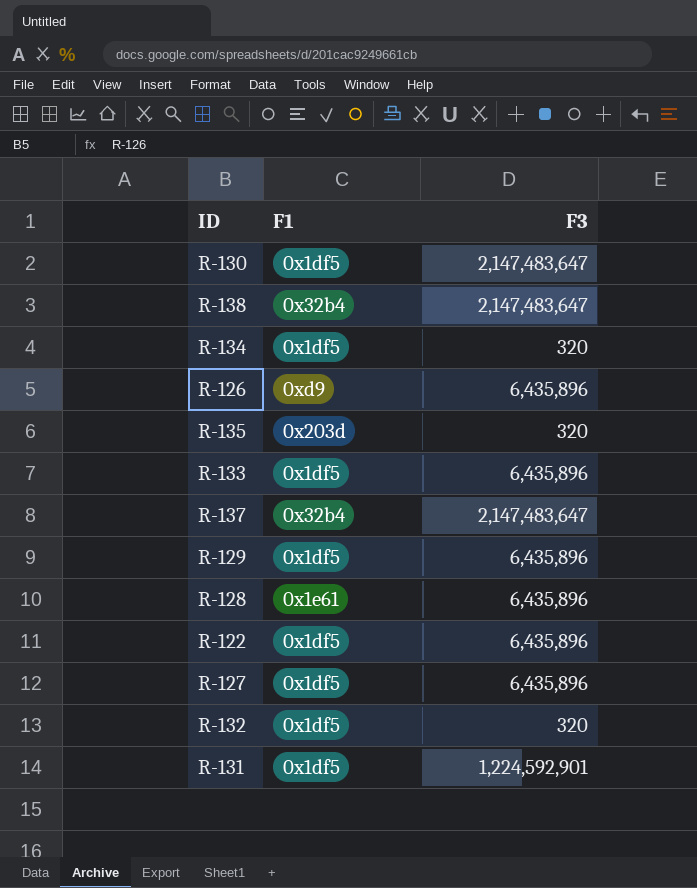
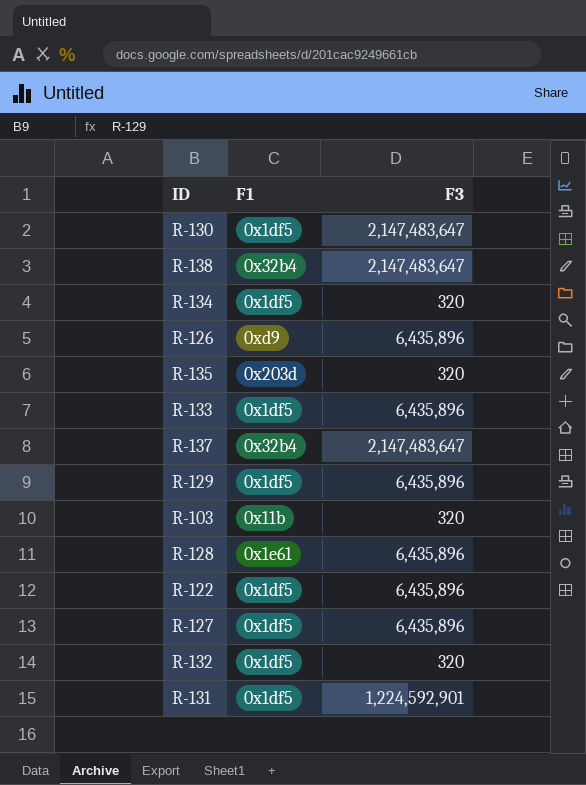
row R-103: none -> 0x11b | 320

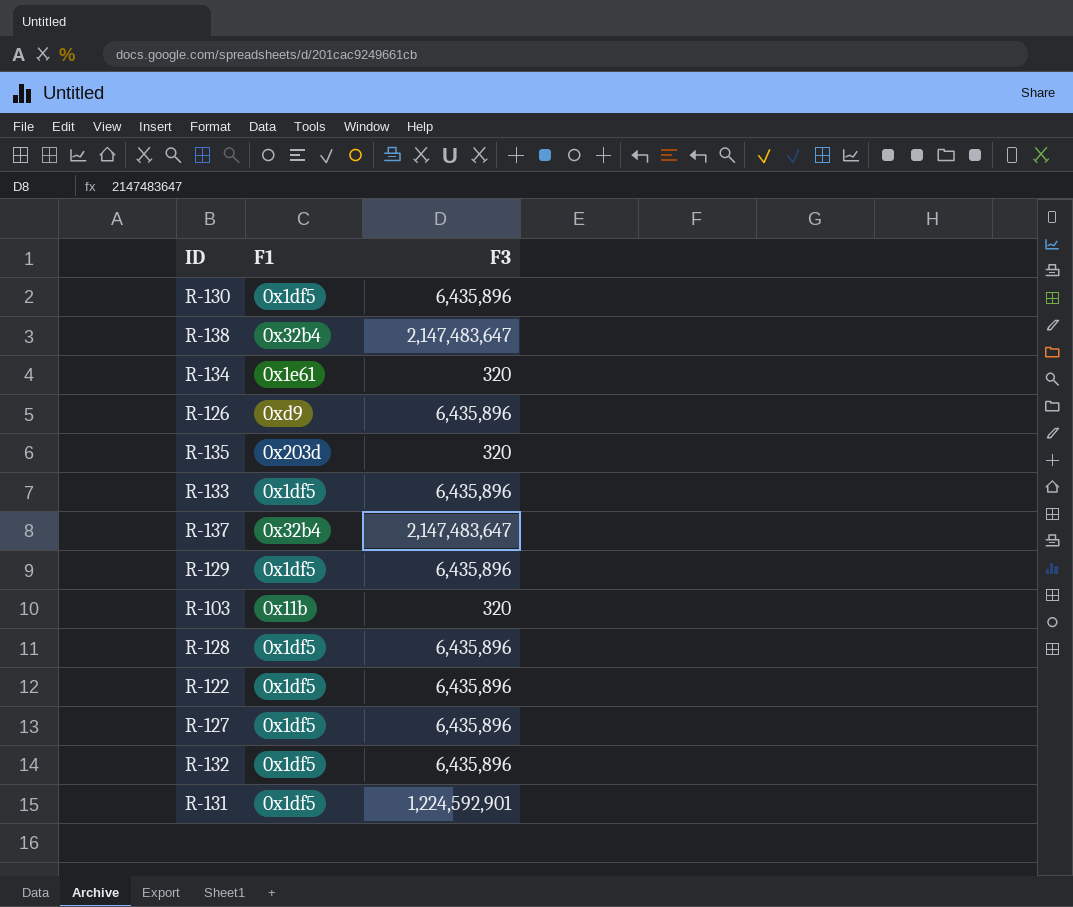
R-130 | F3: 2,147,483,647 -> 6,435,896
R-134 | F1: 0x1df5 -> 0x1e61
R-128 | F1: 0x1e61 -> 0x1df5
R-132 | F3: 320 -> 6,435,896

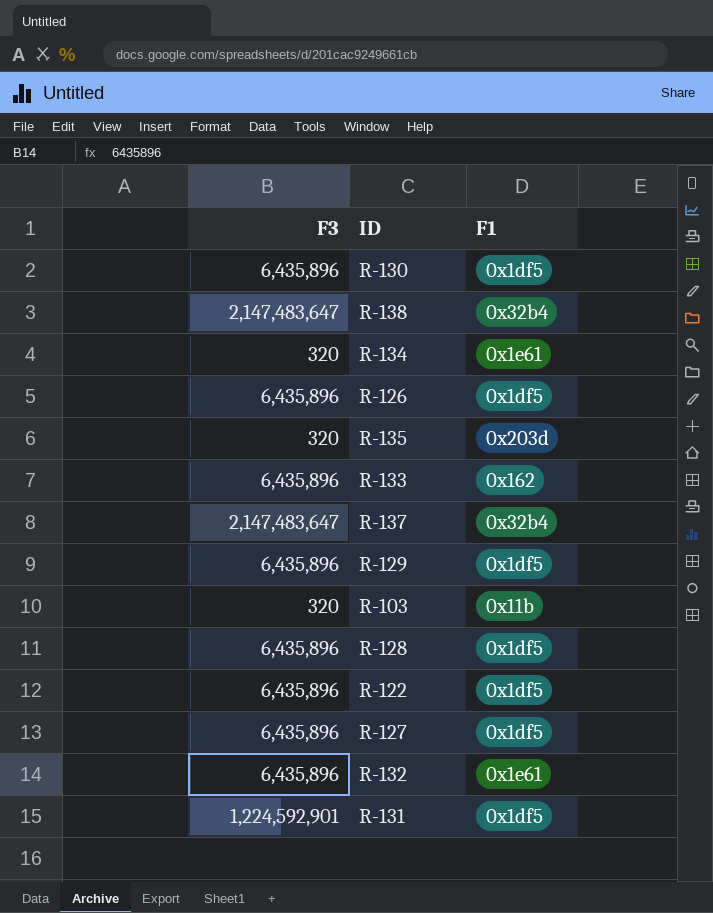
column F3 | position: 3 -> 1
R-126 | F1: 0xd9 -> 0x1df5
R-133 | F1: 0x1df5 -> 0x162
R-132 | F1: 0x1df5 -> 0x1e61

